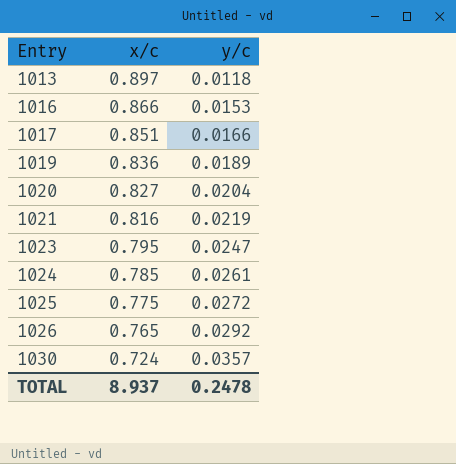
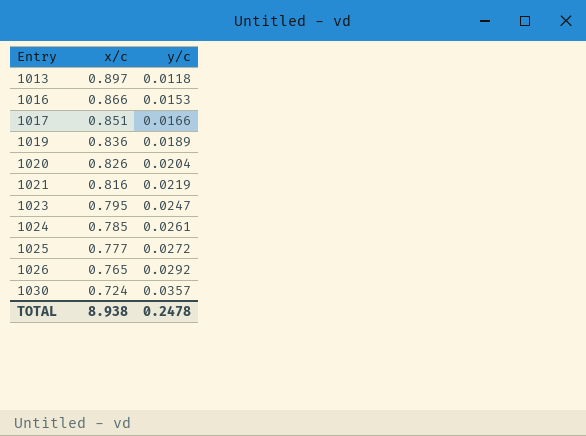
1020 | x/c: 0.827 -> 0.826
1025 | x/c: 0.775 -> 0.777
TOTAL | x/c: 8.937 -> 8.938

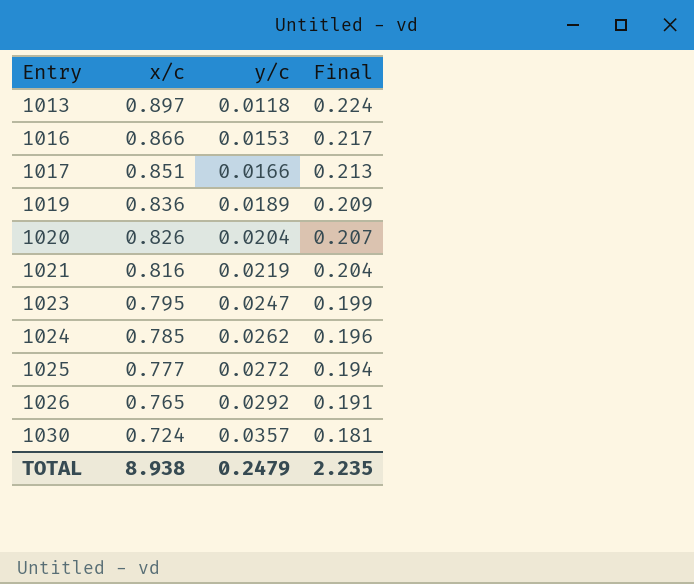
column Final | formula: none -> [x/c] * 0.25
1024 | y/c: 0.0261 -> 0.0262
TOTAL | y/c: 0.2478 -> 0.2479

